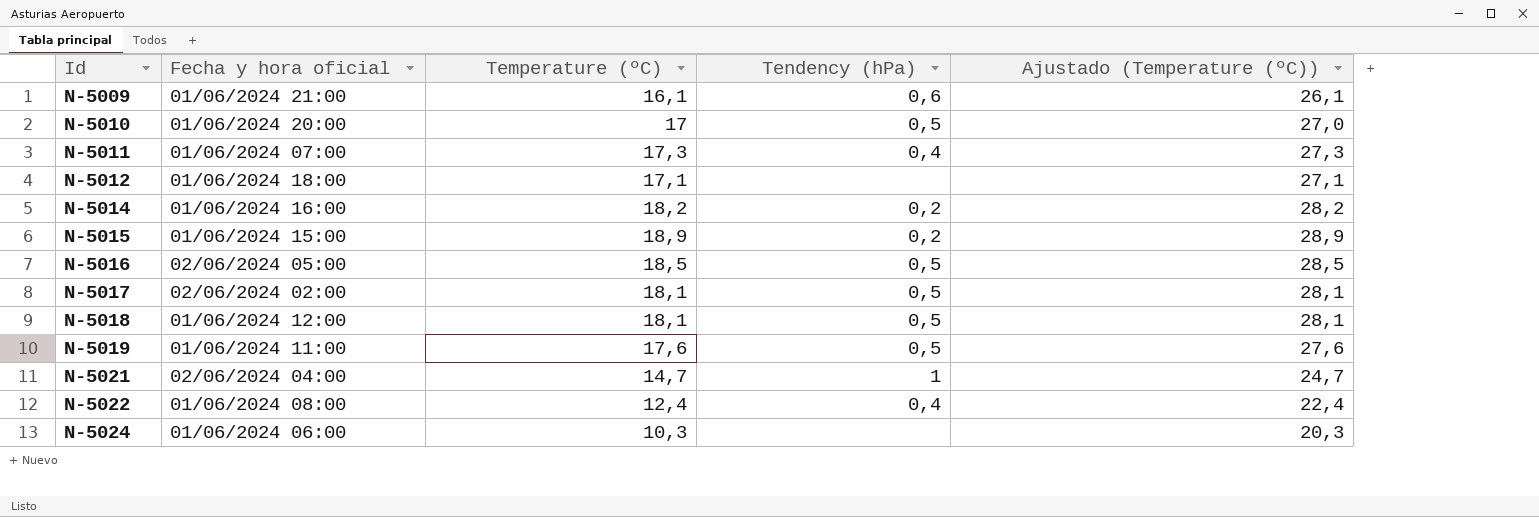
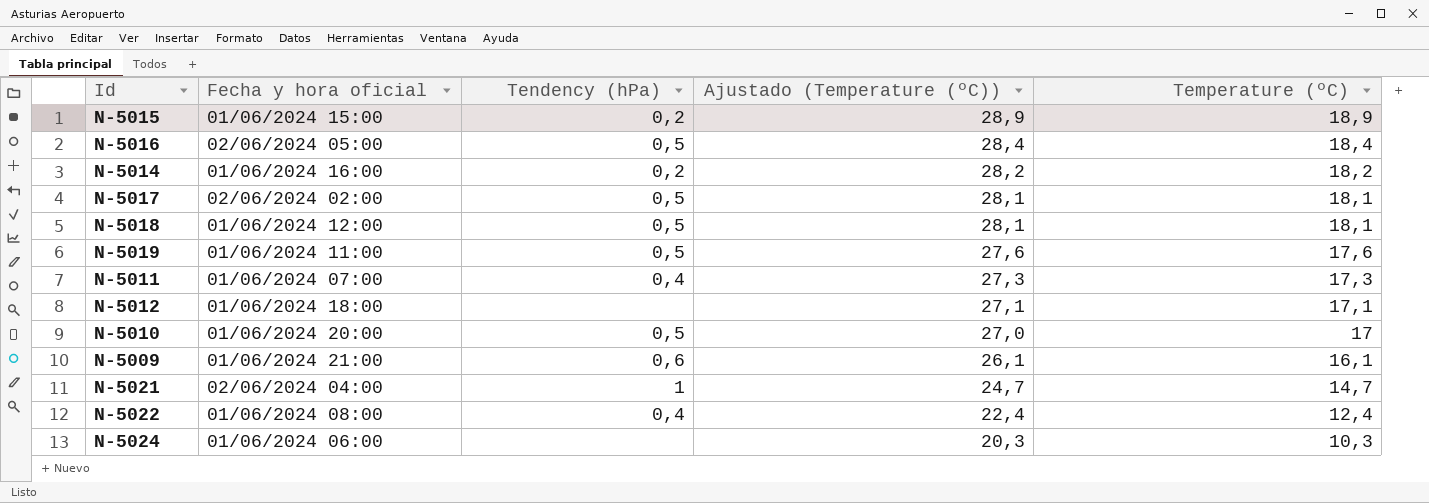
row order: Id ascending -> Ajustado (Temperature (ºC)) descending
column Temperature (ºC) | position: 3 -> 5
N-5016 | Ajustado (Temperature (ºC)): 28,5 -> 28,4
N-5016 | Temperature (ºC): 18,5 -> 18,4

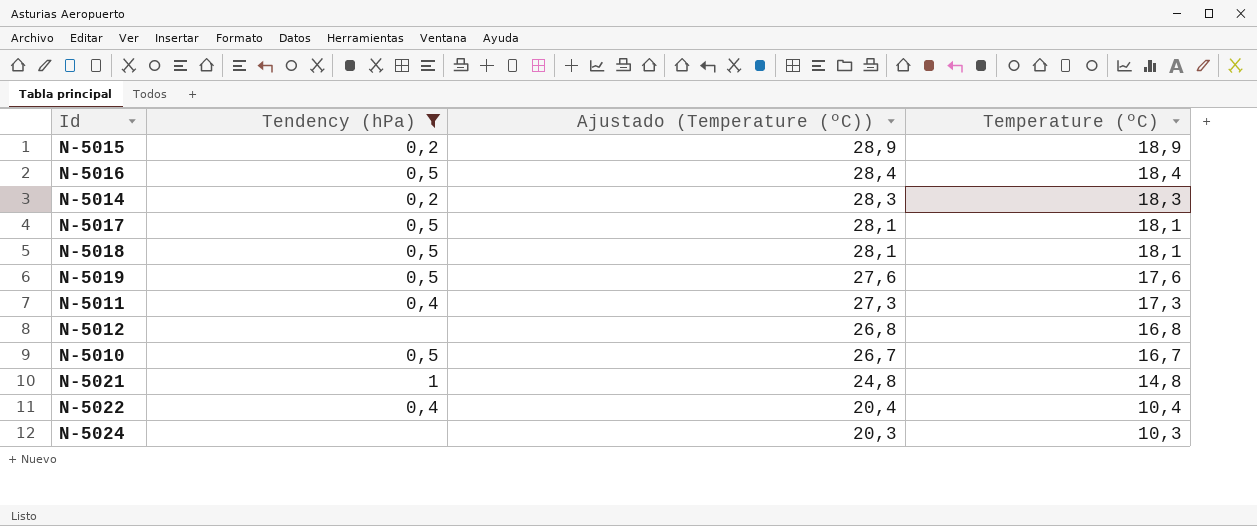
filter: none -> Tendency (hPa) != 0,6
column Fecha y hora oficial | position: 2 -> none
N-5014 | Ajustado (Temperature (ºC)): 28,2 -> 28,3
N-5014 | Temperature (ºC): 18,2 -> 18,3
N-5012 | Ajustado (Temperature (ºC)): 27,1 -> 26,8
N-5012 | Temperature (ºC): 17,1 -> 16,8
N-5010 | Ajustado (Temperature (ºC)): 27,0 -> 26,7
N-5010 | Temperature (ºC): 17 -> 16,7
N-5021 | Ajustado (Temperature (ºC)): 24,7 -> 24,8
N-5021 | Temperature (ºC): 14,7 -> 14,8
N-5022 | Ajustado (Temperature (ºC)): 22,4 -> 20,4
N-5022 | Temperature (ºC): 12,4 -> 10,4

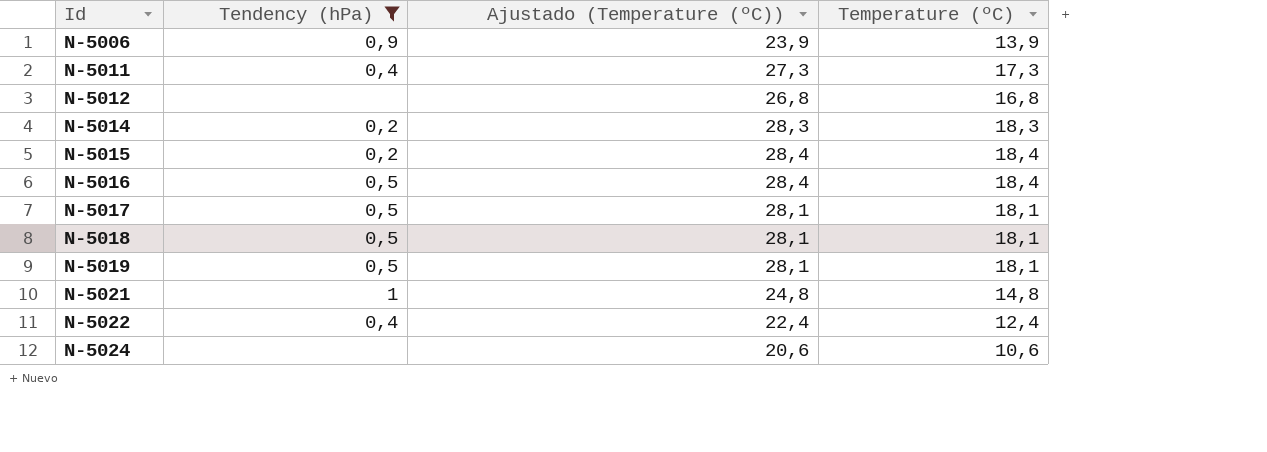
row order: Ajustado (Temperature (ºC)) descending -> Id ascending
row N-5010: 0,5 | 26,7 | 16,7 -> none
row N-5006: none -> 0,9 | 23,9 | 13,9
N-5015 | Ajustado (Temperature (ºC)): 28,9 -> 28,4
N-5015 | Temperature (ºC): 18,9 -> 18,4
N-5019 | Ajustado (Temperature (ºC)): 27,6 -> 28,1
N-5019 | Temperature (ºC): 17,6 -> 18,1
N-5022 | Ajustado (Temperature (ºC)): 20,4 -> 22,4
N-5022 | Temperature (ºC): 10,4 -> 12,4
N-5024 | Ajustado (Temperature (ºC)): 20,3 -> 20,6
N-5024 | Temperature (ºC): 10,3 -> 10,6

